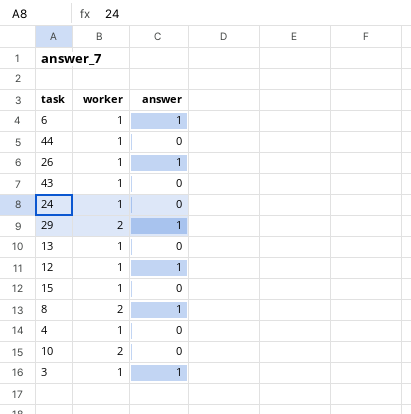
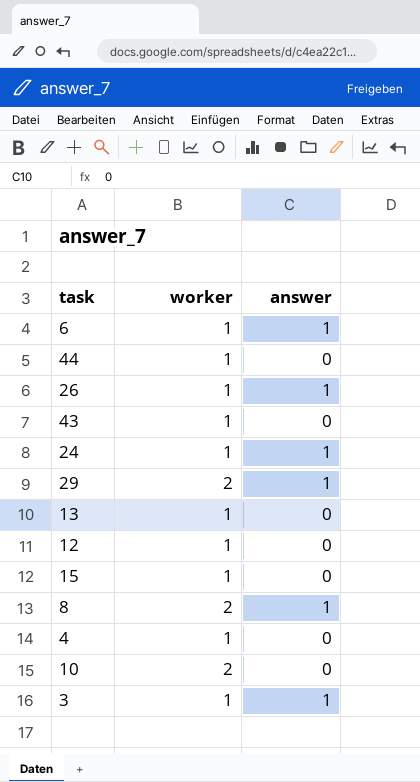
24 | answer: 0 -> 1
12 | answer: 1 -> 0

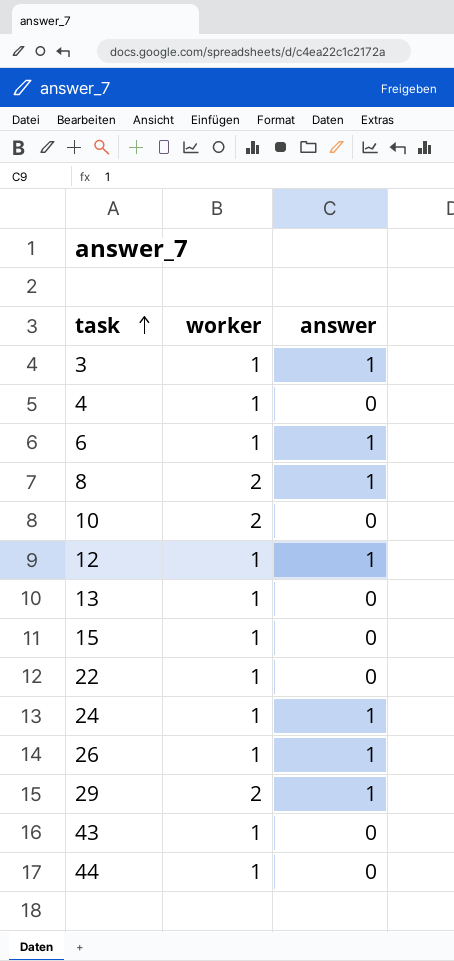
row order: none -> task ascending
12 | answer: 0 -> 1
row 22: none -> 1 | 0

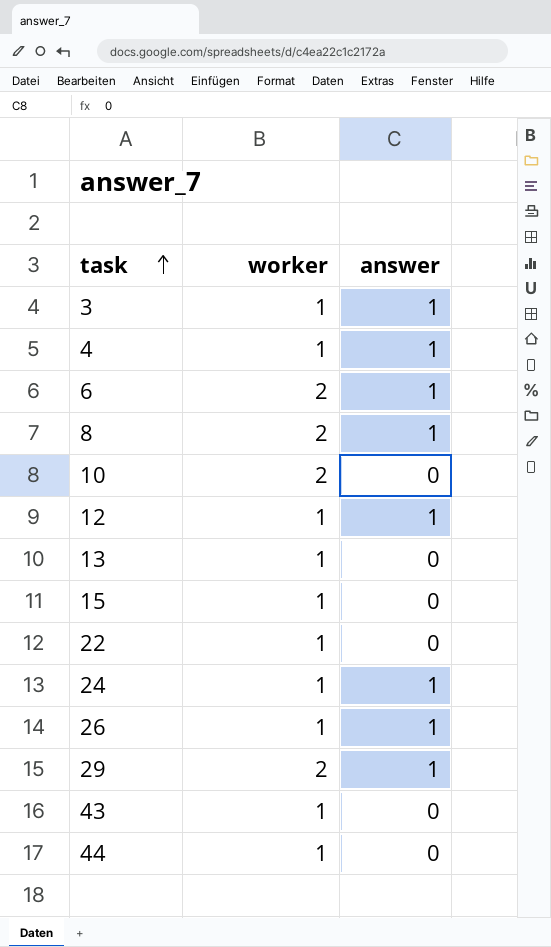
4 | answer: 0 -> 1
6 | worker: 1 -> 2

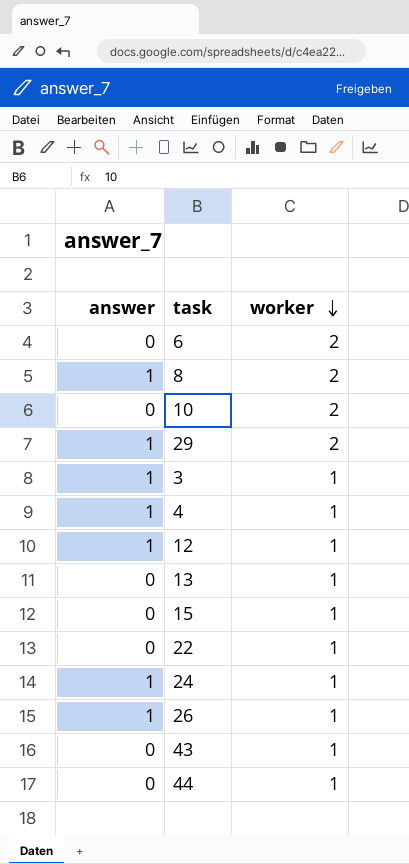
row order: task ascending -> worker descending
column answer | position: 3 -> 1
6 | answer: 1 -> 0

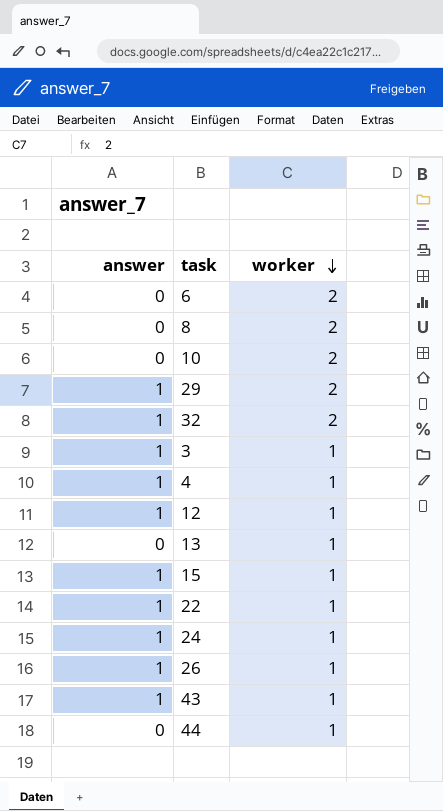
8 | answer: 1 -> 0
row 32: none -> 1 | 2
15 | answer: 0 -> 1
22 | answer: 0 -> 1
43 | answer: 0 -> 1

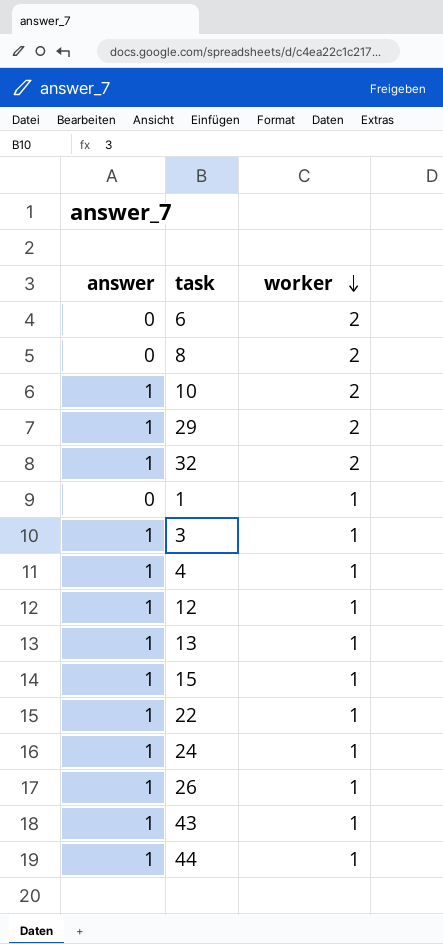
10 | answer: 0 -> 1
row 1: none -> 0 | 1
13 | answer: 0 -> 1
44 | answer: 0 -> 1

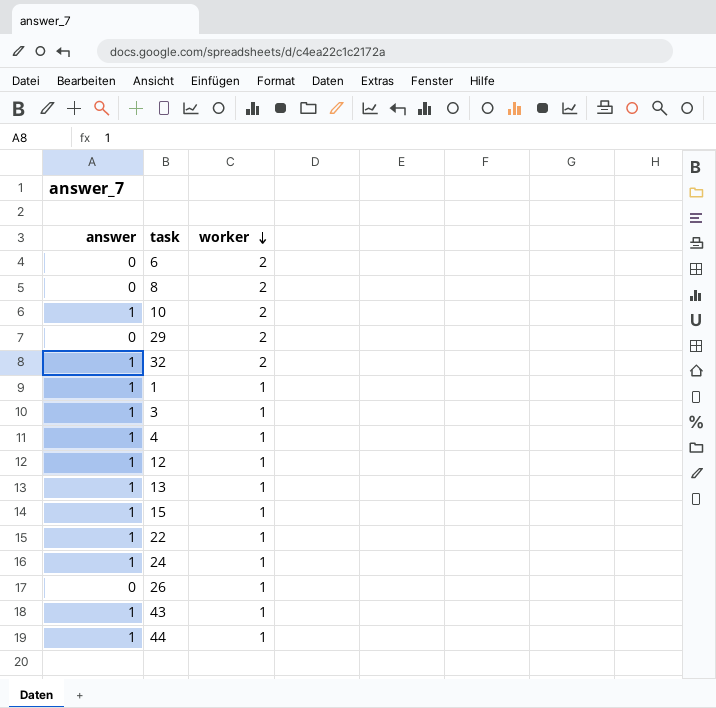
29 | answer: 1 -> 0
1 | answer: 0 -> 1
26 | answer: 1 -> 0

